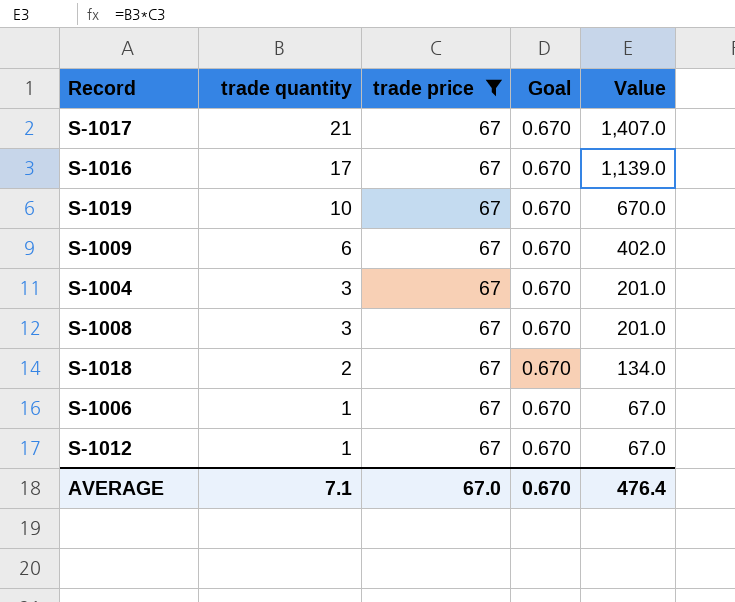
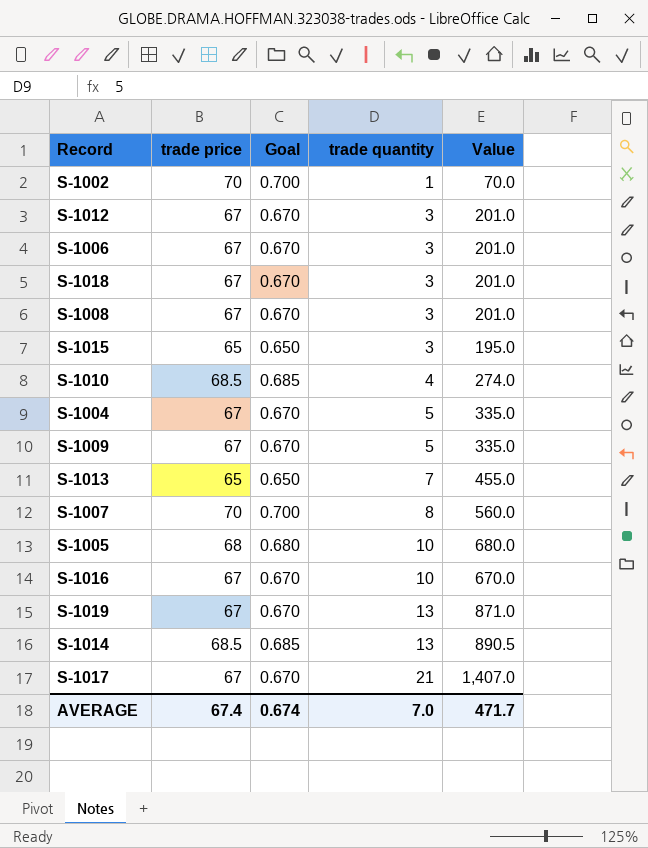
filter: trade price = 67 -> none
row order: trade quantity descending -> trade quantity ascending
column trade quantity | position: 2 -> 4
S-1012 | trade quantity: 1 -> 3
S-1012 | Value: 67.0 -> 201.0
S-1006 | trade quantity: 1 -> 3
S-1006 | Value: 67.0 -> 201.0
S-1018 | trade quantity: 2 -> 3
S-1018 | Value: 134.0 -> 201.0
S-1004 | trade quantity: 3 -> 5
S-1004 | Value: 201.0 -> 335.0
S-1009 | trade quantity: 6 -> 5
S-1009 | Value: 402.0 -> 335.0
S-1016 | trade quantity: 17 -> 10
S-1016 | Value: 1,139.0 -> 670.0
S-1019 | trade quantity: 10 -> 13
S-1019 | Value: 670.0 -> 871.0
AVERAGE | trade price: 67.0 -> 67.4
AVERAGE | Goal: 0.670 -> 0.674
AVERAGE | trade quantity: 7.1 -> 7.0
AVERAGE | Value: 476.4 -> 471.7

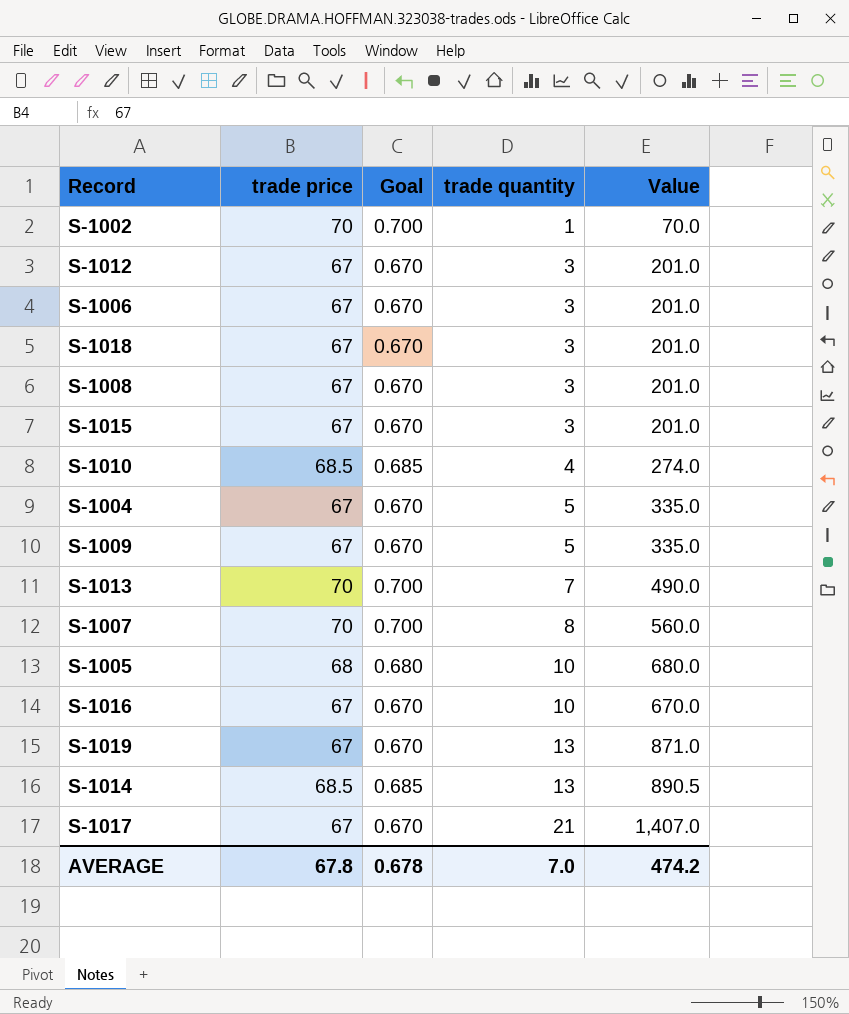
S-1015 | trade price: 65 -> 67
S-1015 | Goal: 0.650 -> 0.670
S-1015 | Value: 195.0 -> 201.0
S-1013 | trade price: 65 -> 70
S-1013 | Goal: 0.650 -> 0.700
S-1013 | Value: 455.0 -> 490.0
AVERAGE | trade price: 67.4 -> 67.8
AVERAGE | Goal: 0.674 -> 0.678
AVERAGE | Value: 471.7 -> 474.2

